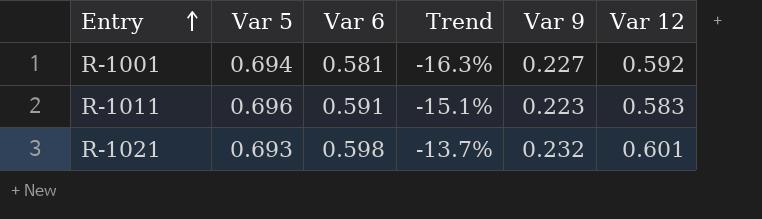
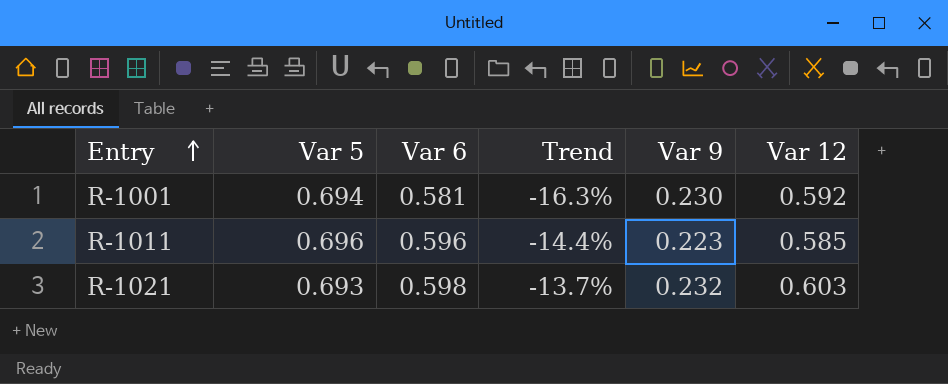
R-1001 | Var 9: 0.227 -> 0.230
R-1011 | Var 6: 0.591 -> 0.596
R-1011 | Trend: -15.1% -> -14.4%
R-1011 | Var 12: 0.583 -> 0.585
R-1021 | Var 12: 0.601 -> 0.603

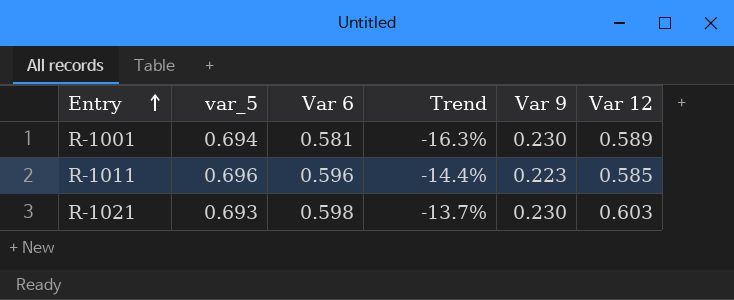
column name: Var 5 -> var_5
R-1001 | Var 12: 0.592 -> 0.589
R-1021 | Var 9: 0.232 -> 0.230

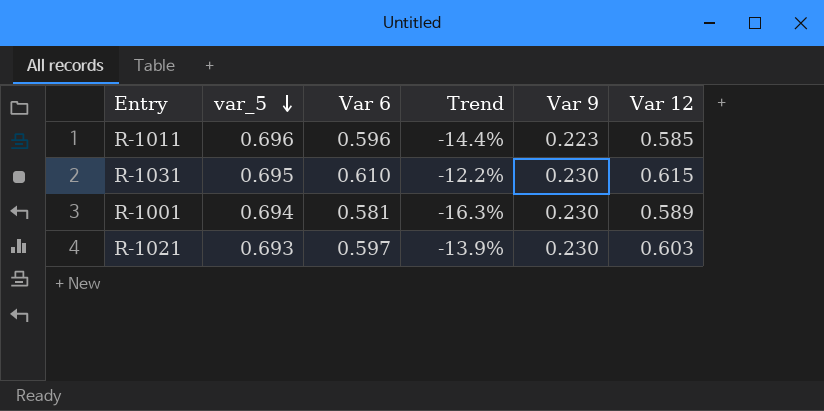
row order: Entry ascending -> var_5 descending
row R-1031: none -> 0.695 | 0.610 | -12.2% | 0.230 | 0.615
R-1021 | Var 6: 0.598 -> 0.597
R-1021 | Trend: -13.7% -> -13.9%

